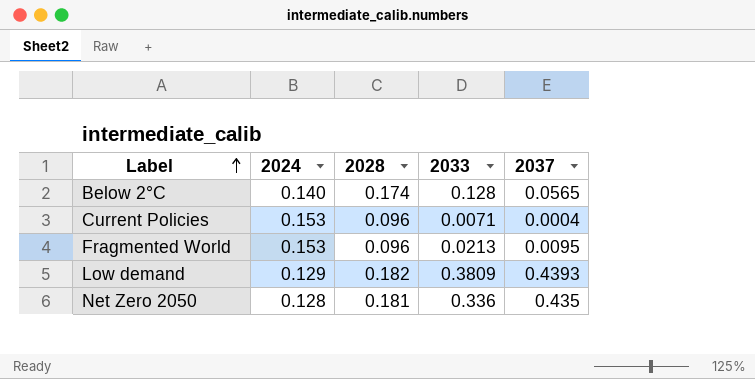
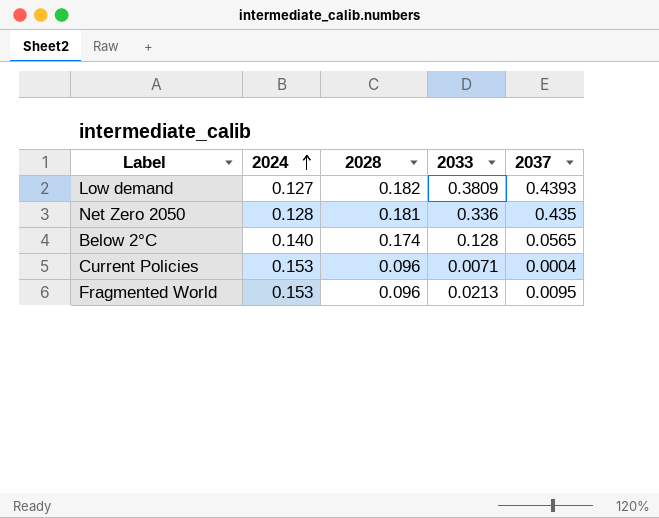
row order: Label ascending -> 2024 ascending
Low demand | 2024: 0.129 -> 0.127

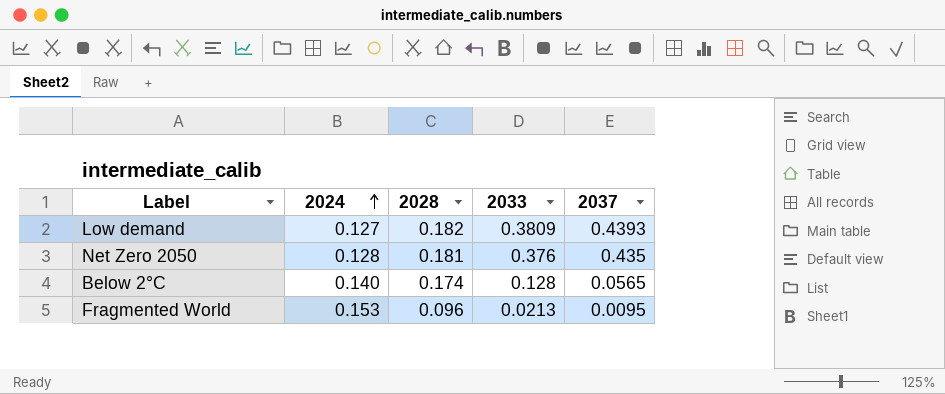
row Current Policies: 0.153 | 0.096 | 0.0071 | 0.0004 -> none
Net Zero 2050 | 2033: 0.336 -> 0.376

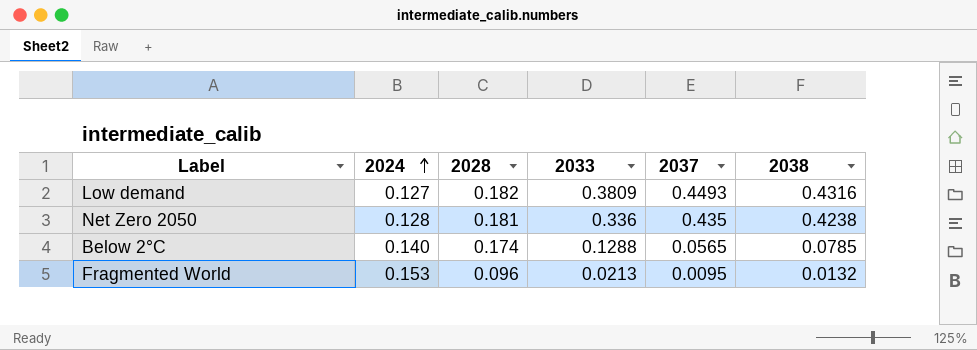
column 2038 | position: none -> 6
Low demand | 2037: 0.4393 -> 0.4493
Net Zero 2050 | 2033: 0.376 -> 0.336
Below 2°C | 2033: 0.128 -> 0.1288

